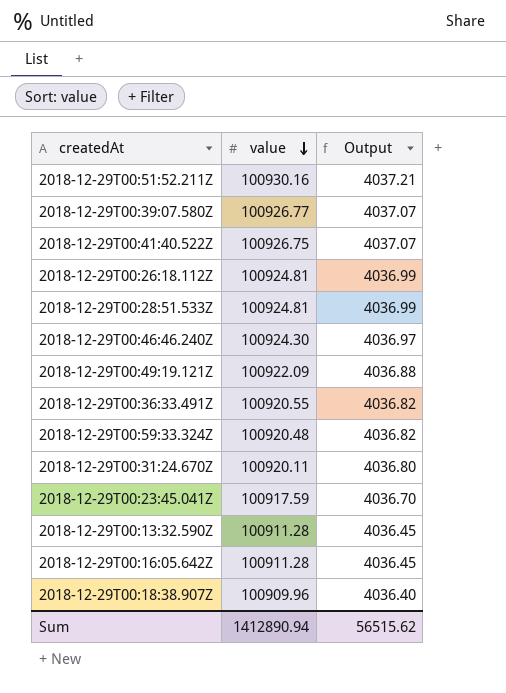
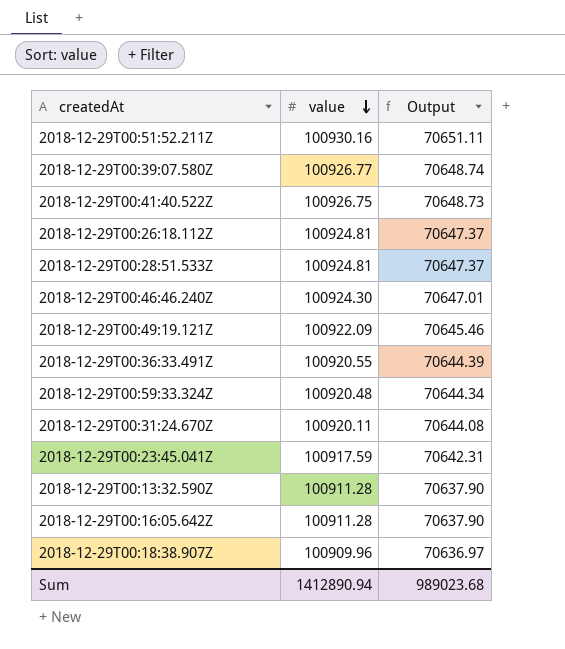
column Output | formula: [value] * 0.04 -> [value] * 0.7
Sum | Output: 56515.62 -> 989023.68

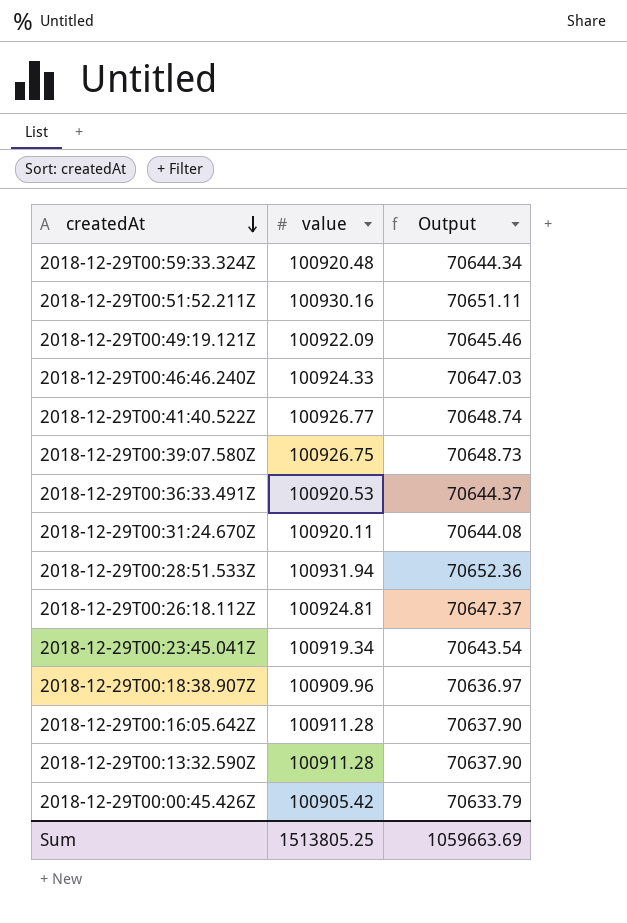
row order: value descending -> createdAt descending
2018-12-29T00:46:46.240Z | value: 100924.30 -> 100924.33
2018-12-29T00:46:46.240Z | Output: 70647.01 -> 70647.03
2018-12-29T00:41:40.522Z | value: 100926.75 -> 100926.77
2018-12-29T00:41:40.522Z | Output: 70648.73 -> 70648.74
2018-12-29T00:39:07.580Z | value: 100926.77 -> 100926.75
2018-12-29T00:39:07.580Z | Output: 70648.74 -> 70648.73
2018-12-29T00:36:33.491Z | value: 100920.55 -> 100920.53
2018-12-29T00:36:33.491Z | Output: 70644.39 -> 70644.37
2018-12-29T00:28:51.533Z | value: 100924.81 -> 100931.94
2018-12-29T00:28:51.533Z | Output: 70647.37 -> 70652.36
2018-12-29T00:23:45.041Z | value: 100917.59 -> 100919.34
2018-12-29T00:23:45.041Z | Output: 70642.31 -> 70643.54
row 2018-12-29T00:00:45.426Z: none -> 100905.42 | 70633.79
Sum | value: 1412890.94 -> 1513805.25
Sum | Output: 989023.68 -> 1059663.69

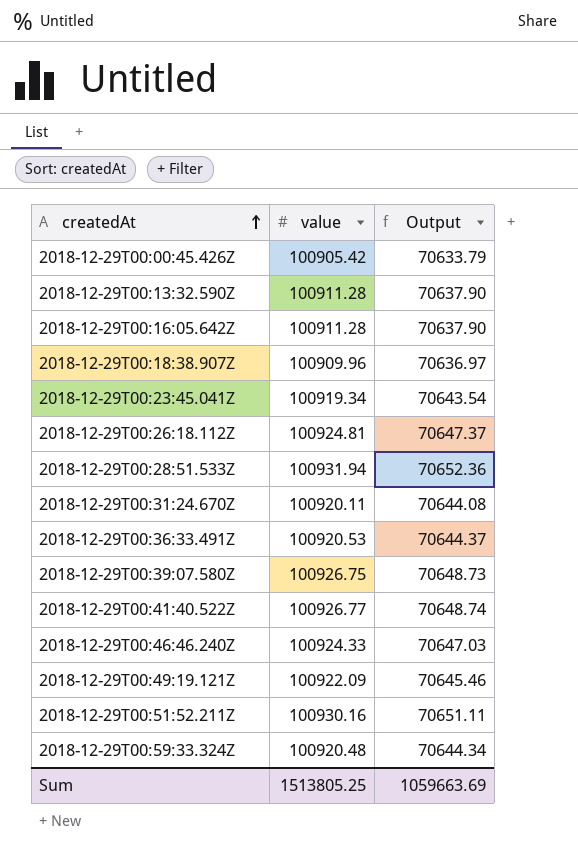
row order: createdAt descending -> createdAt ascending

